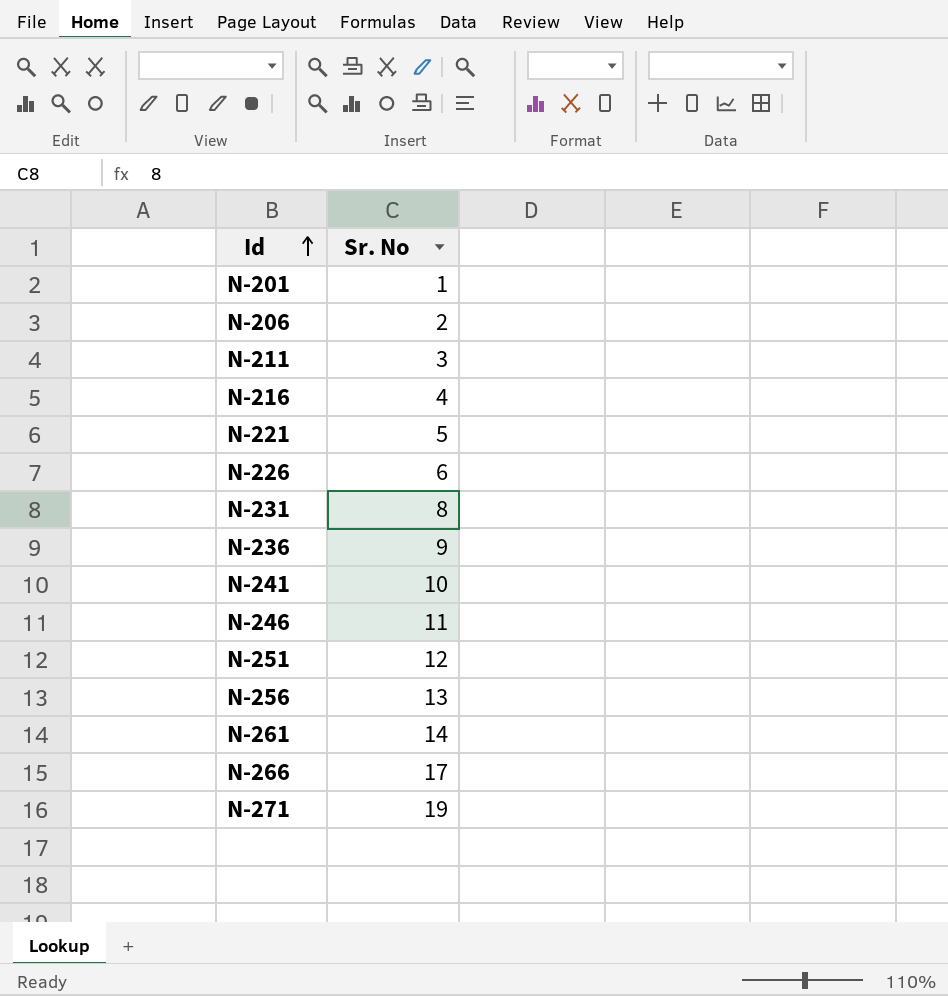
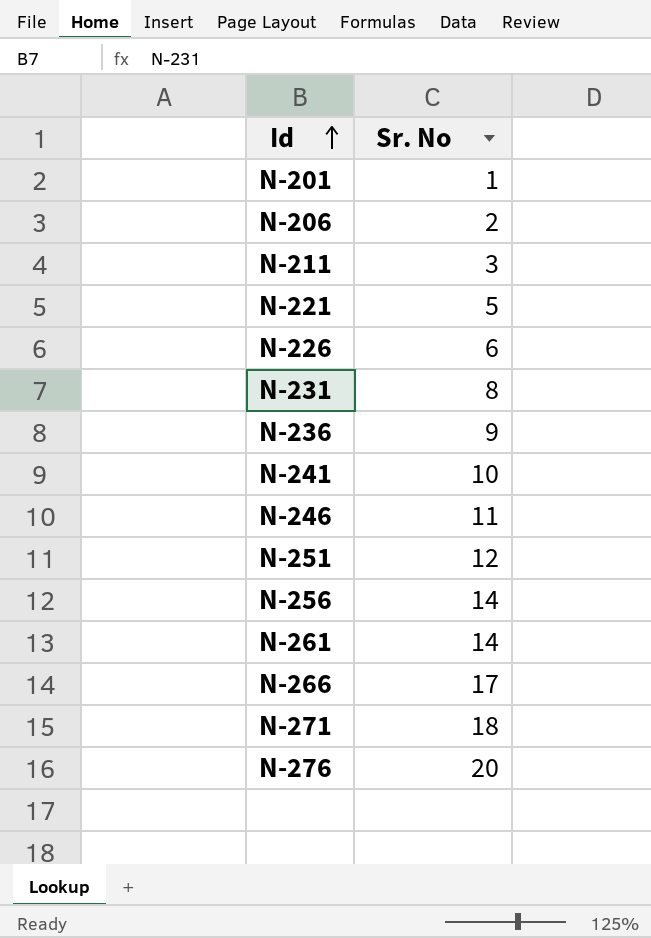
row N-216: 4 -> none
N-256 | Sr. No: 13 -> 14
N-271 | Sr. No: 19 -> 18
row N-276: none -> 20

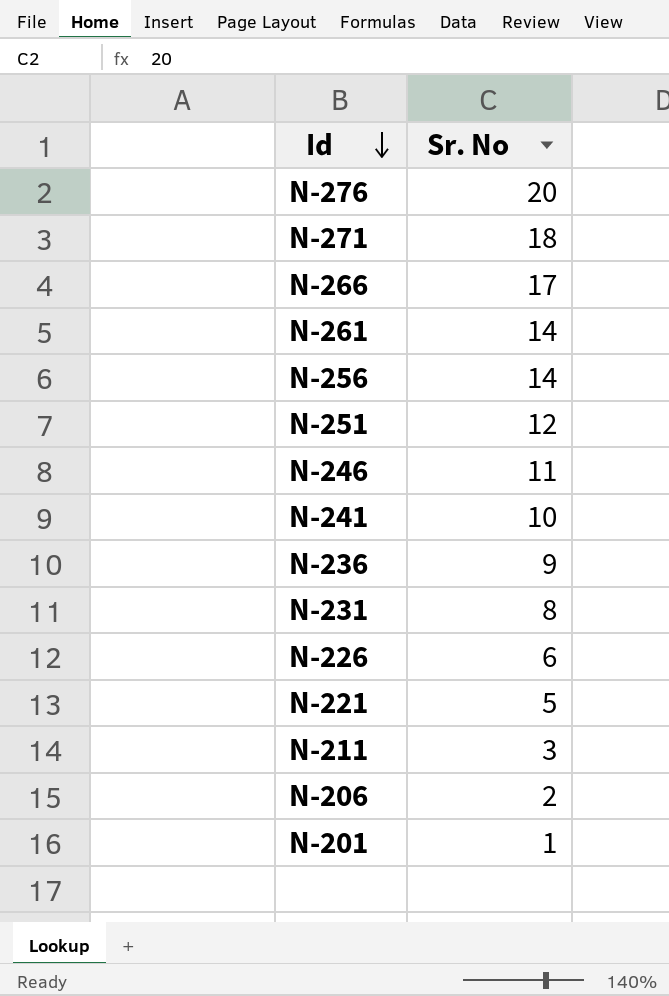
row order: Id ascending -> Id descending

